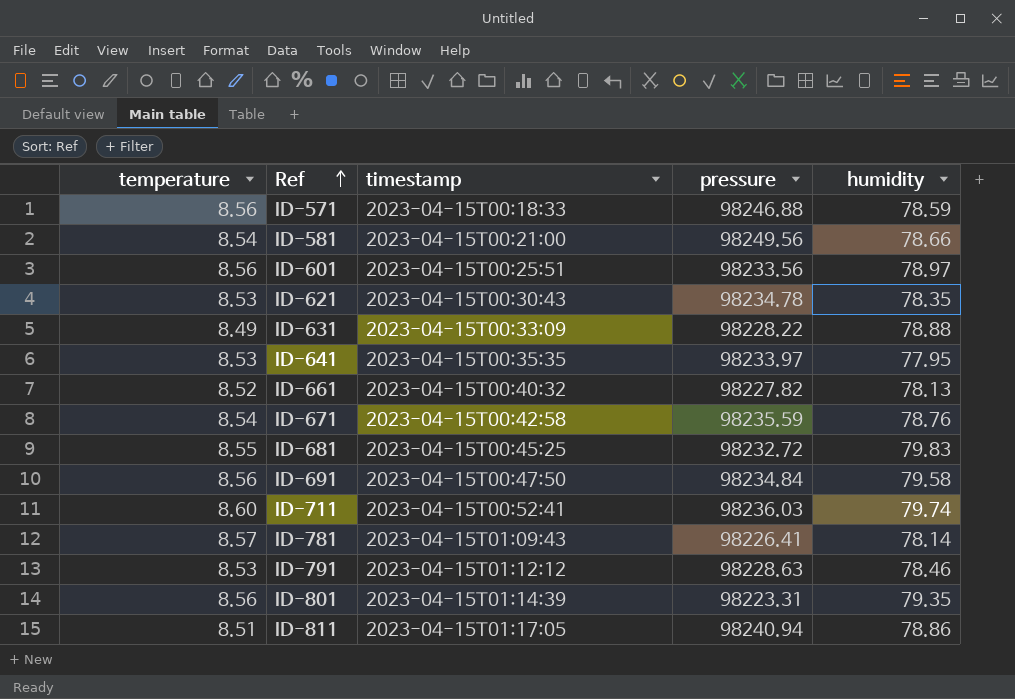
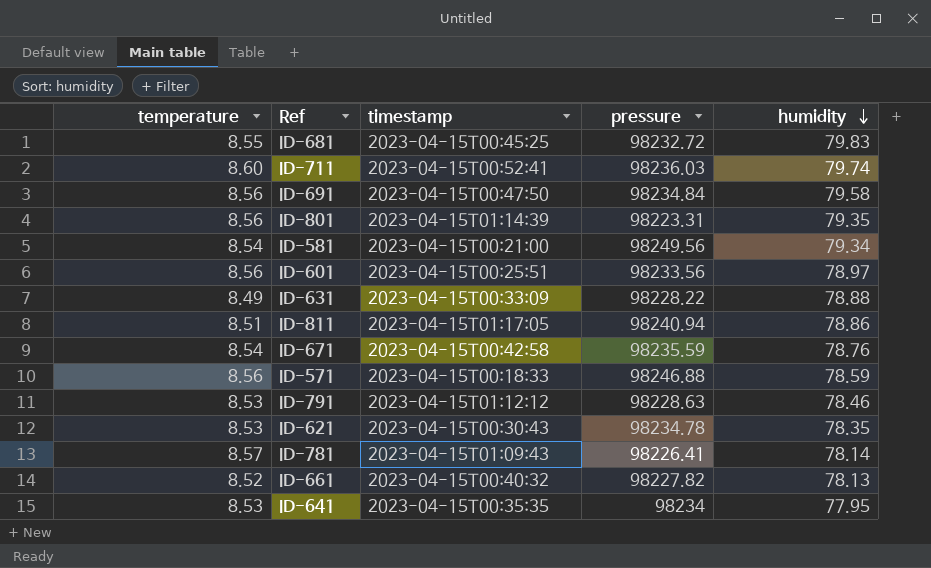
row order: Ref ascending -> humidity descending
ID-581 | humidity: 78.66 -> 79.34
ID-641 | pressure: 98233.97 -> 98234

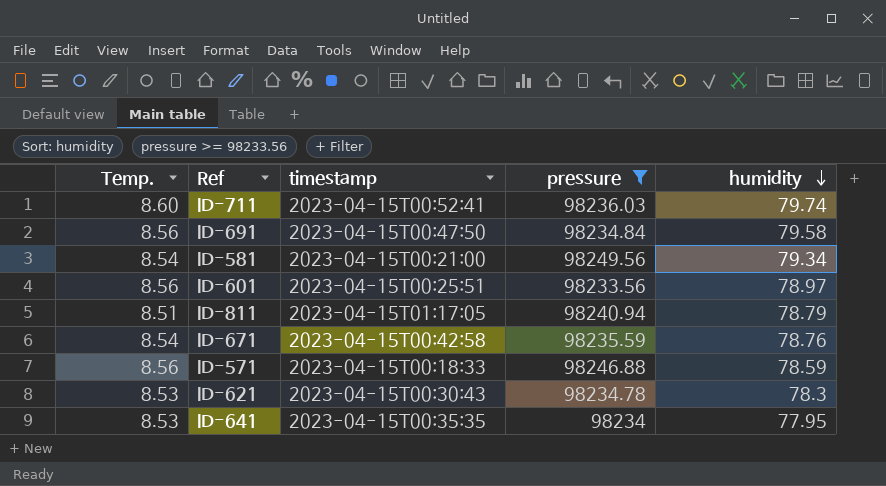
filter: none -> pressure >= 98233.56
column name: temperature -> Temp.
ID-811 | humidity: 78.86 -> 78.79
ID-621 | humidity: 78.35 -> 78.3

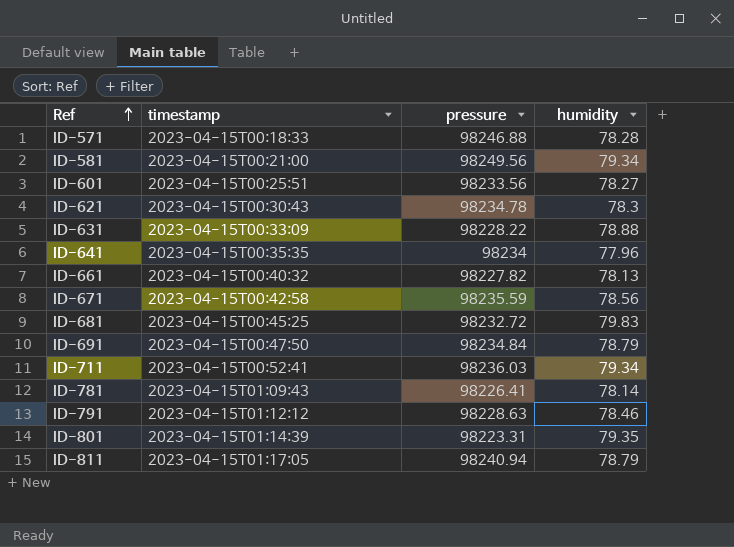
filter: pressure >= 98233.56 -> none
row order: humidity descending -> Ref ascending
column Temp. | position: 1 -> none
ID-571 | humidity: 78.59 -> 78.28
ID-601 | humidity: 78.97 -> 78.27
ID-641 | humidity: 77.95 -> 77.96
ID-671 | humidity: 78.76 -> 78.56
ID-691 | humidity: 79.58 -> 78.79
ID-711 | humidity: 79.74 -> 79.34

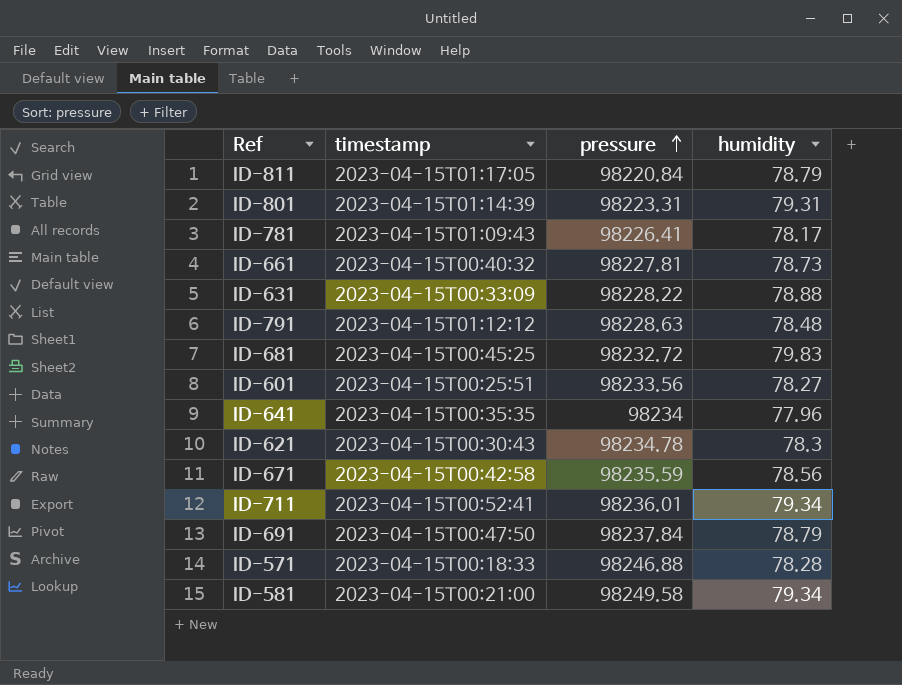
row order: Ref ascending -> pressure ascending
ID-811 | pressure: 98240.94 -> 98220.84
ID-801 | humidity: 79.35 -> 79.31
ID-781 | humidity: 78.14 -> 78.17
ID-661 | pressure: 98227.82 -> 98227.81
ID-661 | humidity: 78.13 -> 78.73
ID-791 | humidity: 78.46 -> 78.48
ID-711 | pressure: 98236.03 -> 98236.01
ID-691 | pressure: 98234.84 -> 98237.84
ID-581 | pressure: 98249.56 -> 98249.58

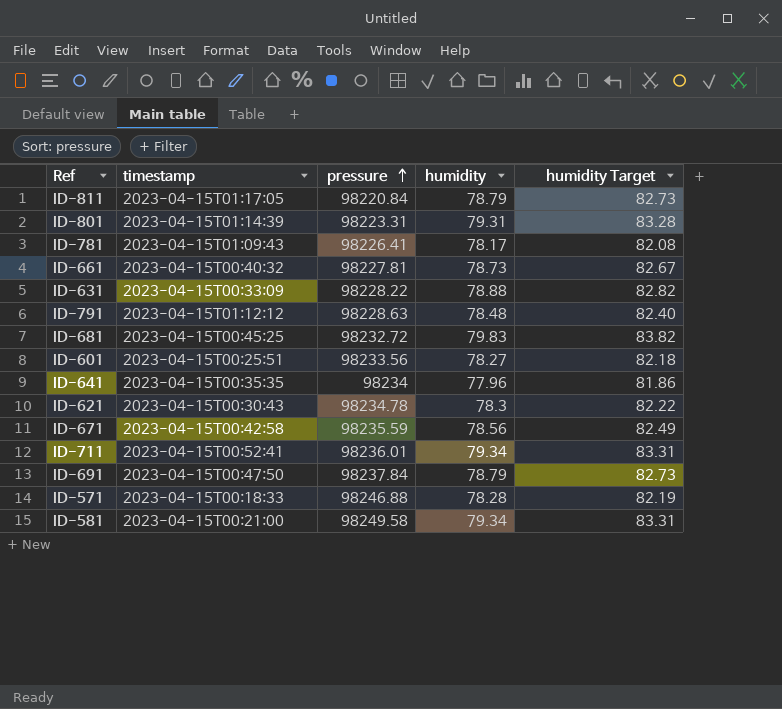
column humidity Target | formula: none -> [humidity] * 1.05

